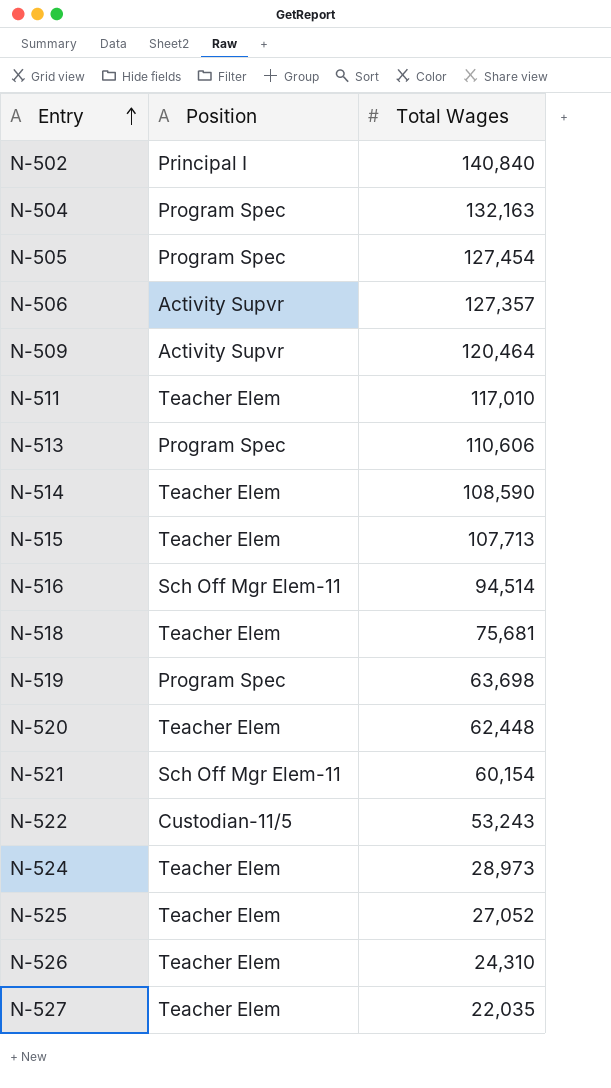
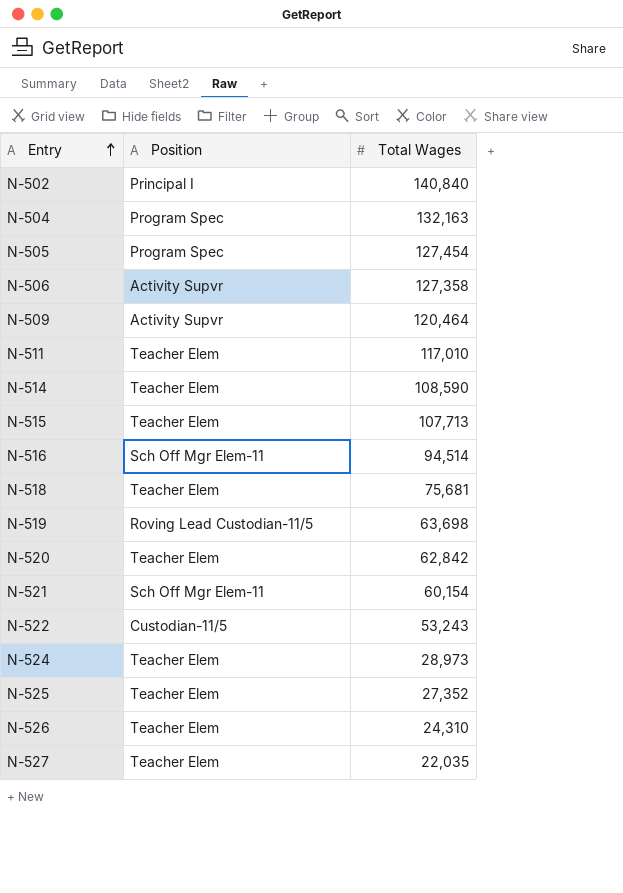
row N-513: Program Spec | 110,606 -> none
N-506 | Total Wages: 127,357 -> 127,358
N-519 | Position: Program Spec -> Roving Lead Custodian-11/5
N-520 | Total Wages: 62,448 -> 62,842
N-525 | Total Wages: 27,052 -> 27,352

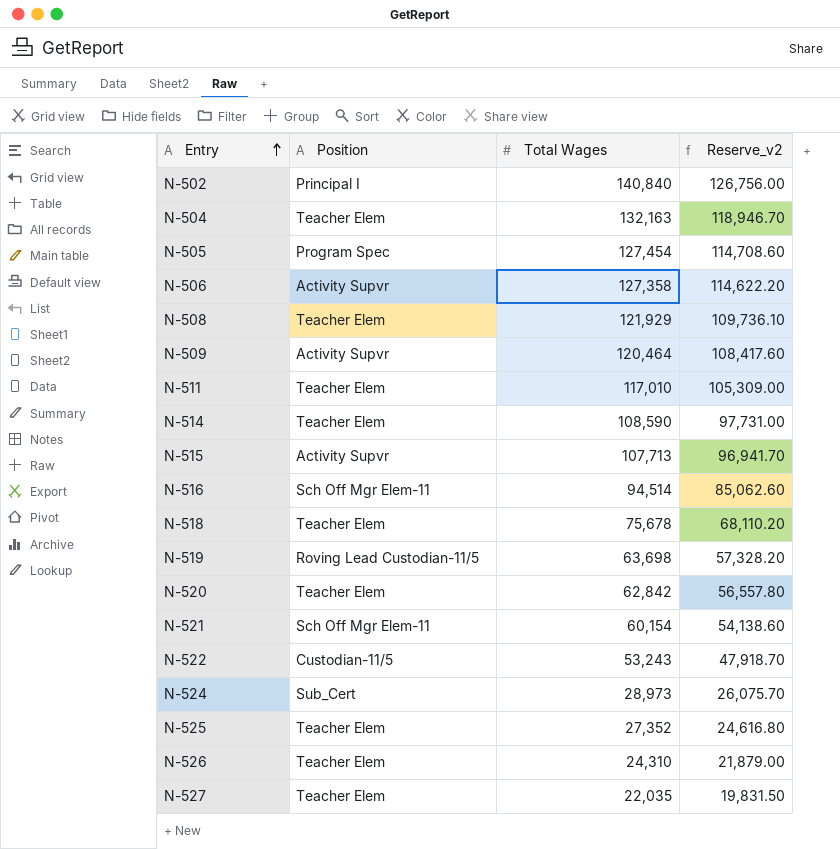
column Reserve_v2 | formula: none -> [Total Wages] * 0.9
N-504 | Position: Program Spec -> Teacher Elem
row N-508: none -> Teacher Elem | 121,929 | 109,736.10
N-515 | Position: Teacher Elem -> Activity Supvr
N-518 | Total Wages: 75,681 -> 75,678
N-524 | Position: Teacher Elem -> Sub_Cert

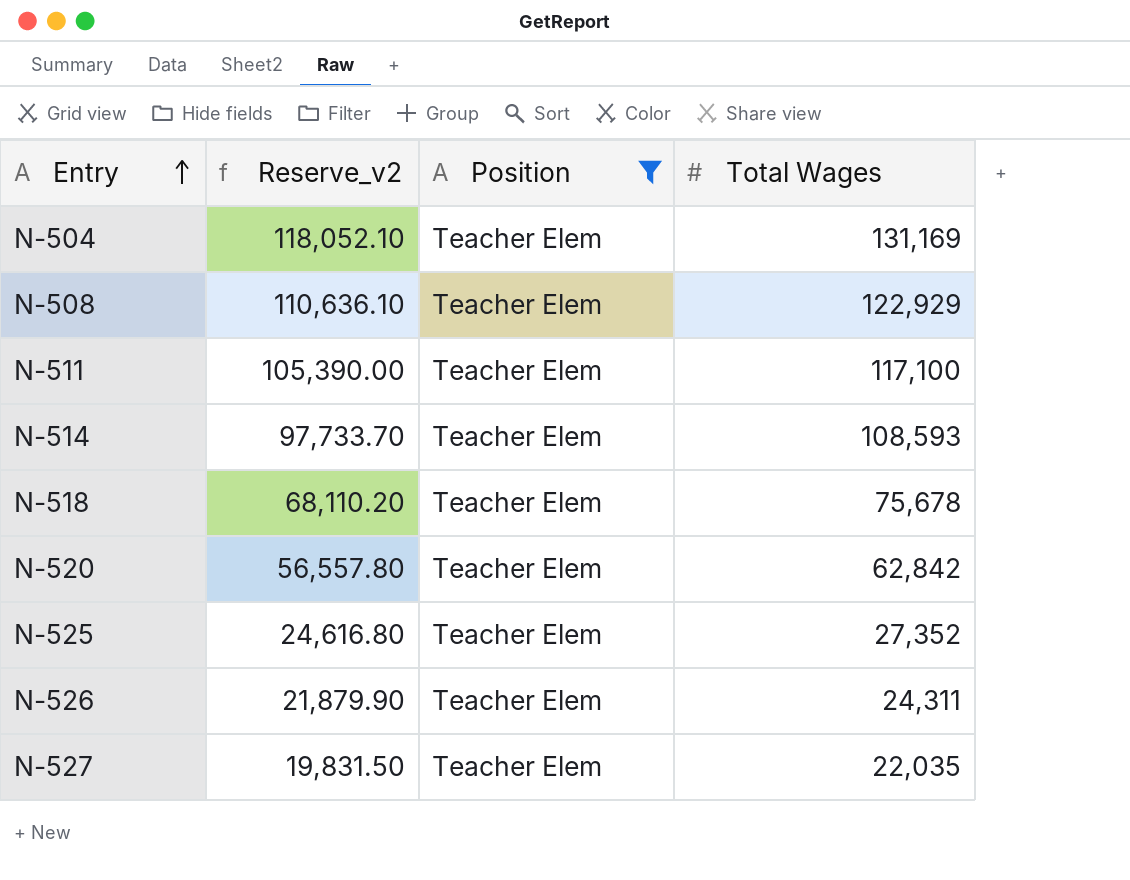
filter: none -> Position = Teacher Elem
column Reserve_v2 | position: 4 -> 2
N-504 | Reserve_v2: 118,946.70 -> 118,052.10
N-504 | Total Wages: 132,163 -> 131,169
N-508 | Reserve_v2: 109,736.10 -> 110,636.10
N-508 | Total Wages: 121,929 -> 122,929
N-511 | Reserve_v2: 105,309.00 -> 105,390.00
N-511 | Total Wages: 117,010 -> 117,100
N-514 | Reserve_v2: 97,731.00 -> 97,733.70
N-514 | Total Wages: 108,590 -> 108,593
N-526 | Reserve_v2: 21,879.00 -> 21,879.90
N-526 | Total Wages: 24,310 -> 24,311

